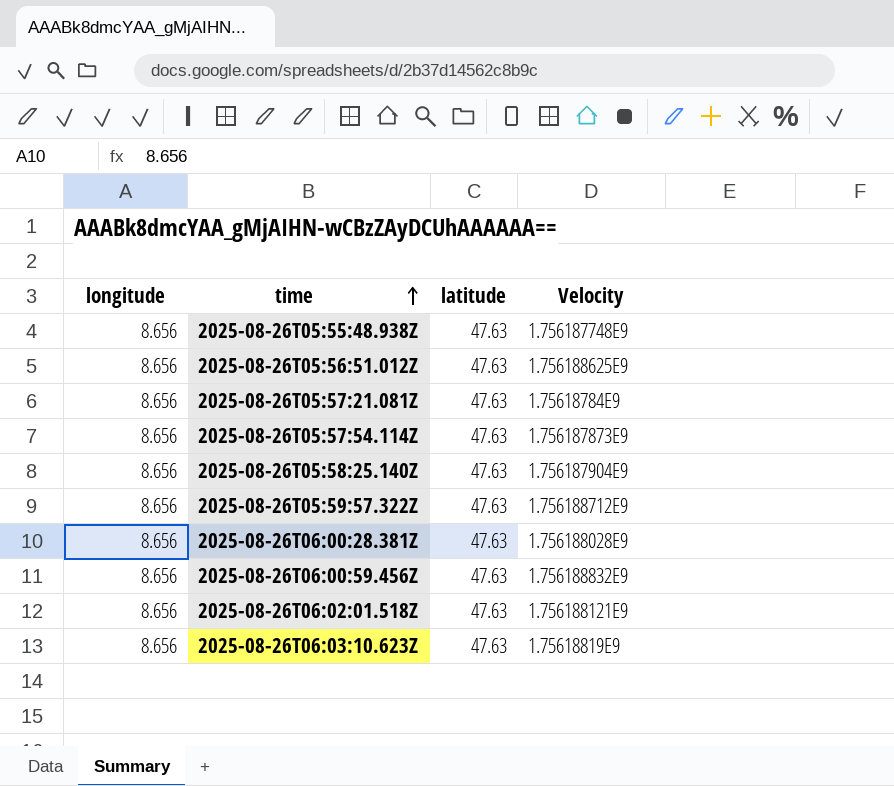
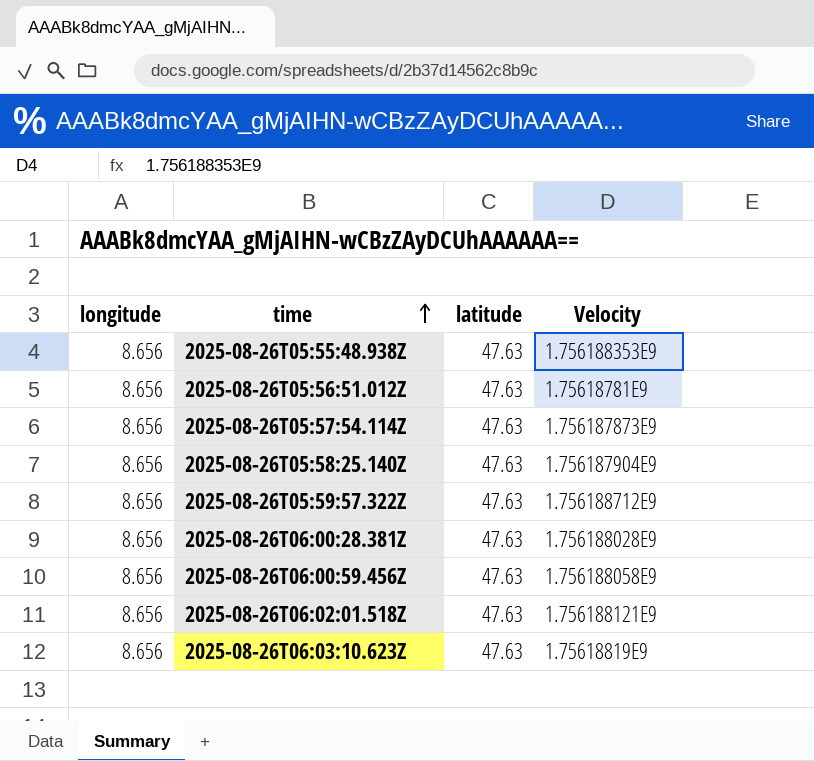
row 2025-08-26T05:57:21.081Z: 8.656 | 47.63 | 1.75618784E9 -> none
2025-08-26T05:55:48.938Z | Velocity: 1.756187748E9 -> 1.756188353E9
2025-08-26T05:56:51.012Z | Velocity: 1.756188625E9 -> 1.75618781E9
2025-08-26T06:00:59.456Z | Velocity: 1.756188832E9 -> 1.756188058E9

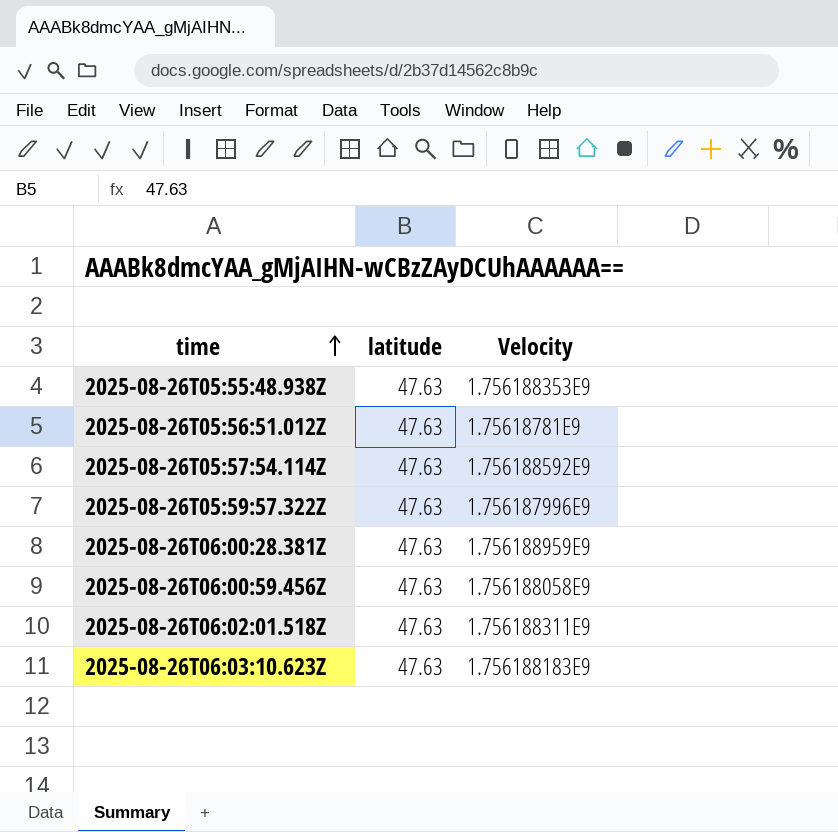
column longitude | position: 1 -> none
row 2025-08-26T05:58:25.140Z: 8.656 | 47.63 | 1.756187904E9 -> none
2025-08-26T05:57:54.114Z | Velocity: 1.756187873E9 -> 1.756188592E9
2025-08-26T05:59:57.322Z | Velocity: 1.756188712E9 -> 1.756187996E9
2025-08-26T06:00:28.381Z | Velocity: 1.756188028E9 -> 1.756188959E9
2025-08-26T06:02:01.518Z | Velocity: 1.756188121E9 -> 1.756188311E9
2025-08-26T06:03:10.623Z | Velocity: 1.75618819E9 -> 1.756188183E9

